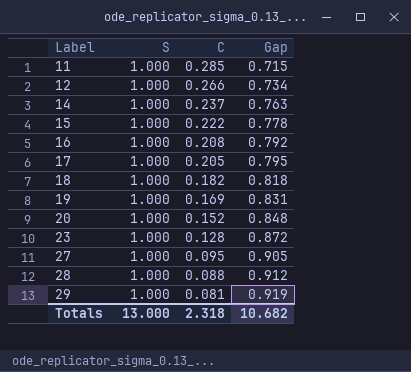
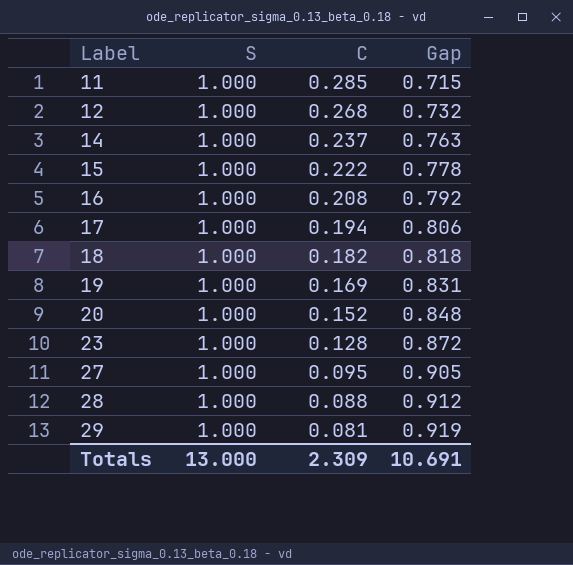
12 | C: 0.266 -> 0.268
12 | Gap: 0.734 -> 0.732
17 | C: 0.205 -> 0.194
17 | Gap: 0.795 -> 0.806
Totals | C: 2.318 -> 2.309
Totals | Gap: 10.682 -> 10.691

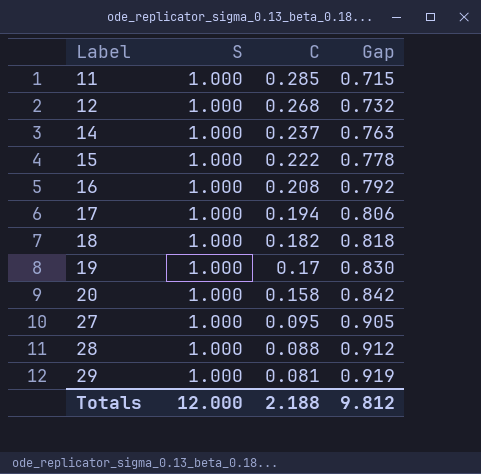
row 23: 1.000 | 0.128 | 0.872 -> none
19 | C: 0.169 -> 0.17
19 | Gap: 0.831 -> 0.830
20 | C: 0.152 -> 0.158
20 | Gap: 0.848 -> 0.842
Totals | S: 13.000 -> 12.000
Totals | C: 2.309 -> 2.188
Totals | Gap: 10.691 -> 9.812

